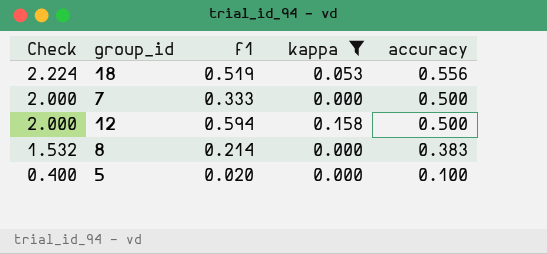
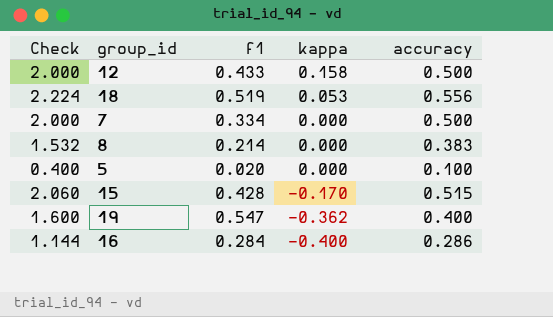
filter: kappa >= 0.000 -> none
row order: Check descending -> kappa descending
12 | f1: 0.594 -> 0.433
7 | f1: 0.333 -> 0.334

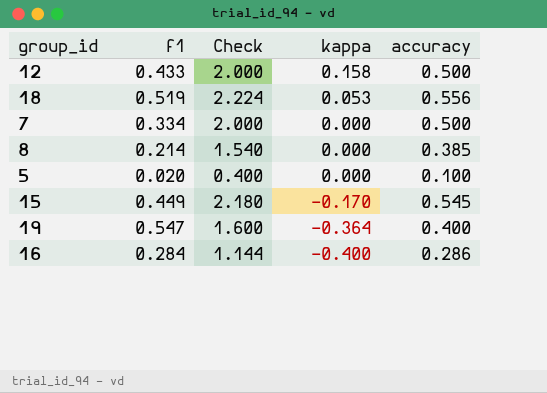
column Check | position: 1 -> 3
8 | Check: 1.532 -> 1.540
8 | accuracy: 0.383 -> 0.385
15 | f1: 0.428 -> 0.449
15 | Check: 2.060 -> 2.180
15 | accuracy: 0.515 -> 0.545
19 | kappa: -0.362 -> -0.364

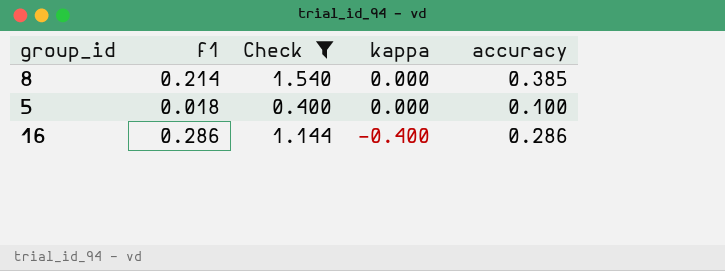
filter: none -> Check <= 1.540
5 | f1: 0.020 -> 0.018
16 | f1: 0.284 -> 0.286

